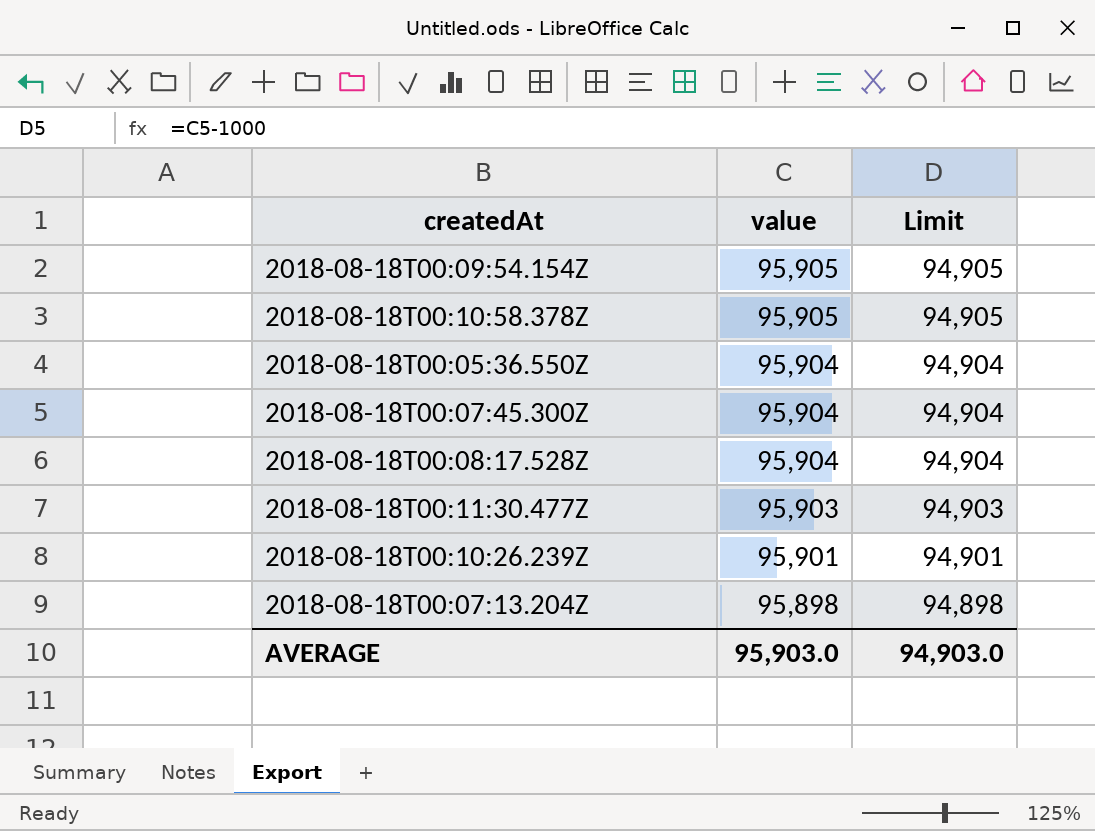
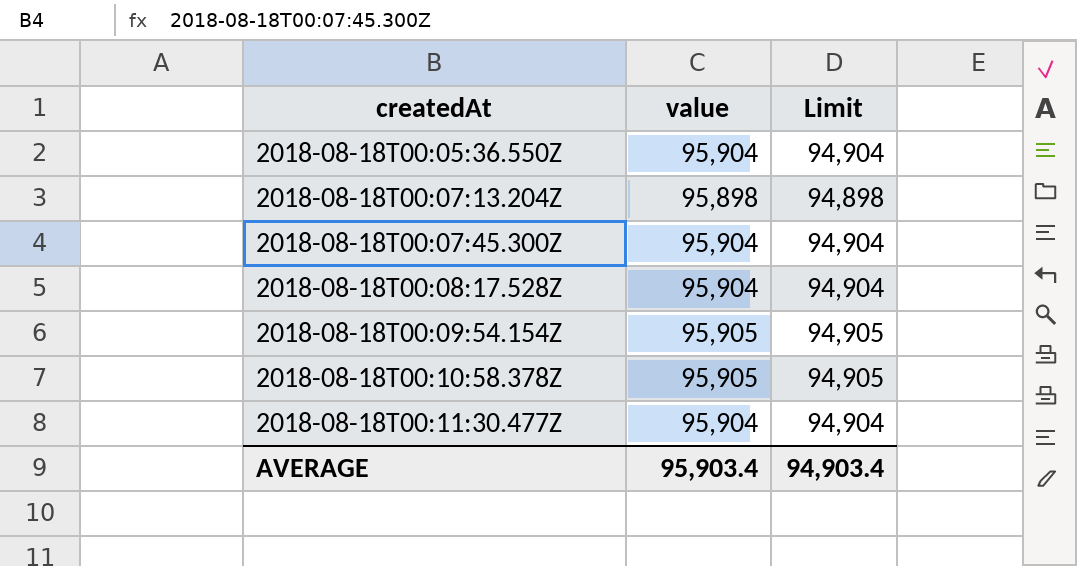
row order: value descending -> createdAt ascending
row 2018-08-18T00:10:26.239Z: 95,901 | 94,901 -> none
2018-08-18T00:11:30.477Z | value: 95,903 -> 95,904
2018-08-18T00:11:30.477Z | Limit: 94,903 -> 94,904
AVERAGE | value: 95,903.0 -> 95,903.4
AVERAGE | Limit: 94,903.0 -> 94,903.4

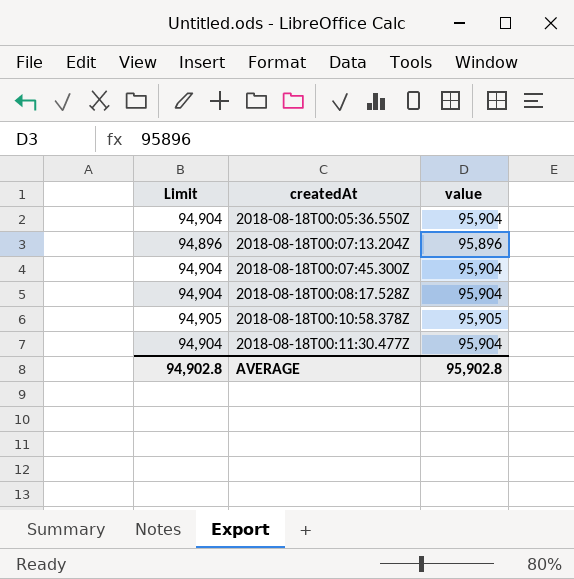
column Limit | position: 3 -> 1
row 2018-08-18T00:09:54.154Z: 95,905 | 94,905 -> none
2018-08-18T00:07:13.204Z | Limit: 94,898 -> 94,896
2018-08-18T00:07:13.204Z | value: 95,898 -> 95,896
AVERAGE | Limit: 94,903.4 -> 94,902.8
AVERAGE | value: 95,903.4 -> 95,902.8

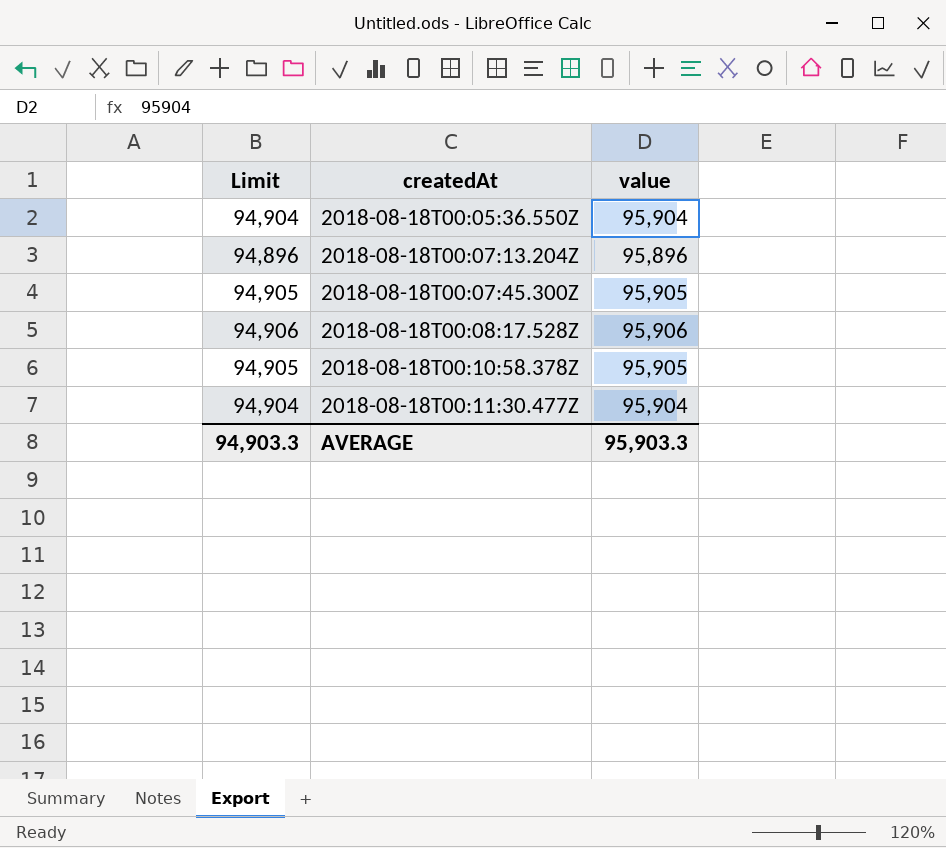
2018-08-18T00:07:45.300Z | Limit: 94,904 -> 94,905
2018-08-18T00:07:45.300Z | value: 95,904 -> 95,905
2018-08-18T00:08:17.528Z | Limit: 94,904 -> 94,906
2018-08-18T00:08:17.528Z | value: 95,904 -> 95,906
AVERAGE | Limit: 94,902.8 -> 94,903.3
AVERAGE | value: 95,902.8 -> 95,903.3

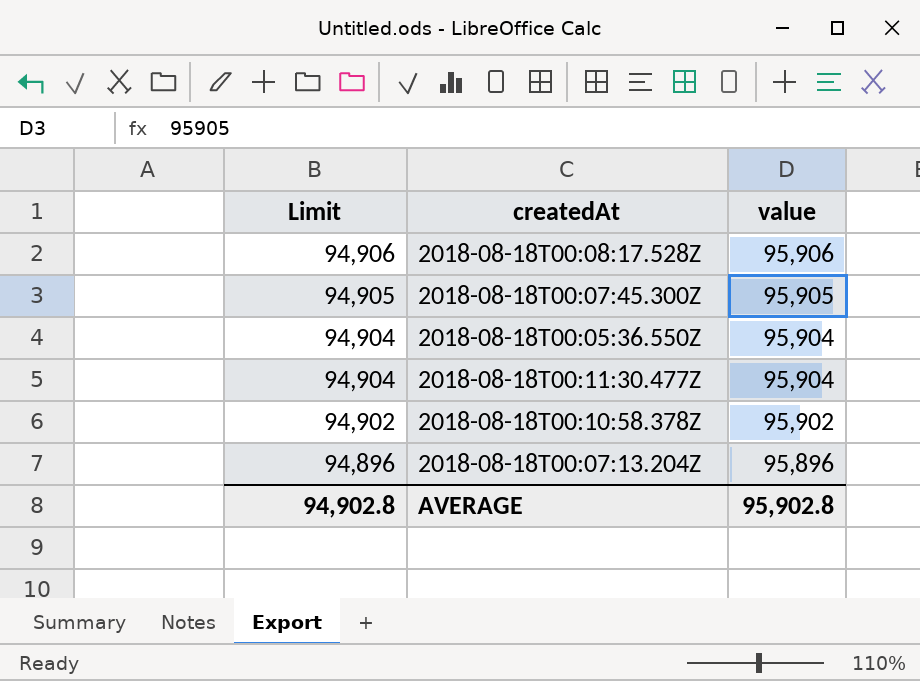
row order: createdAt ascending -> Limit descending
2018-08-18T00:10:58.378Z | Limit: 94,905 -> 94,902
2018-08-18T00:10:58.378Z | value: 95,905 -> 95,902
AVERAGE | Limit: 94,903.3 -> 94,902.8
AVERAGE | value: 95,903.3 -> 95,902.8

